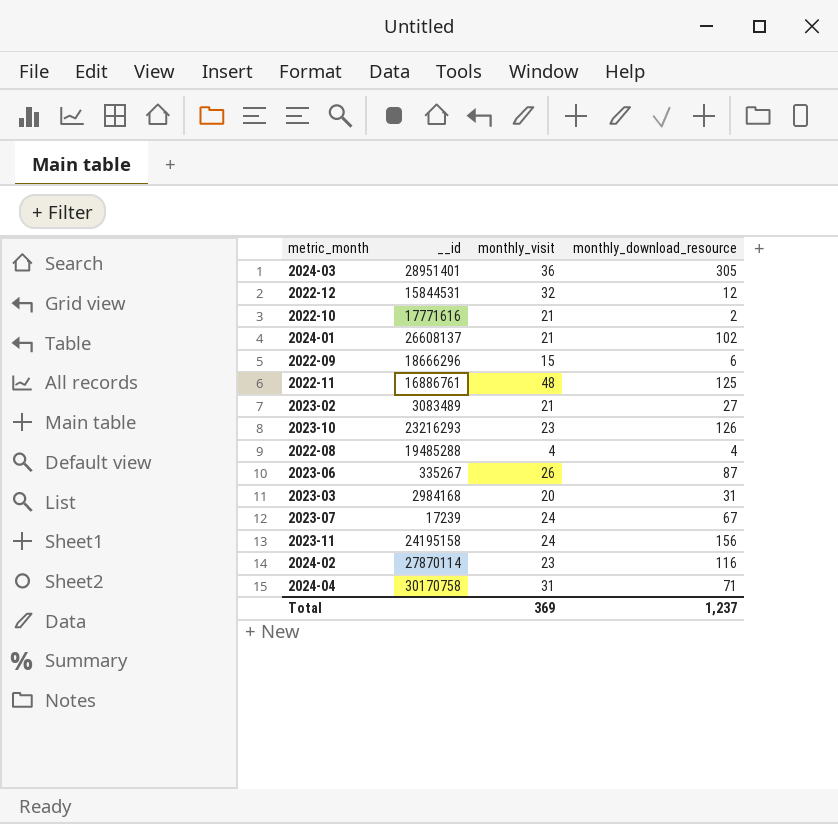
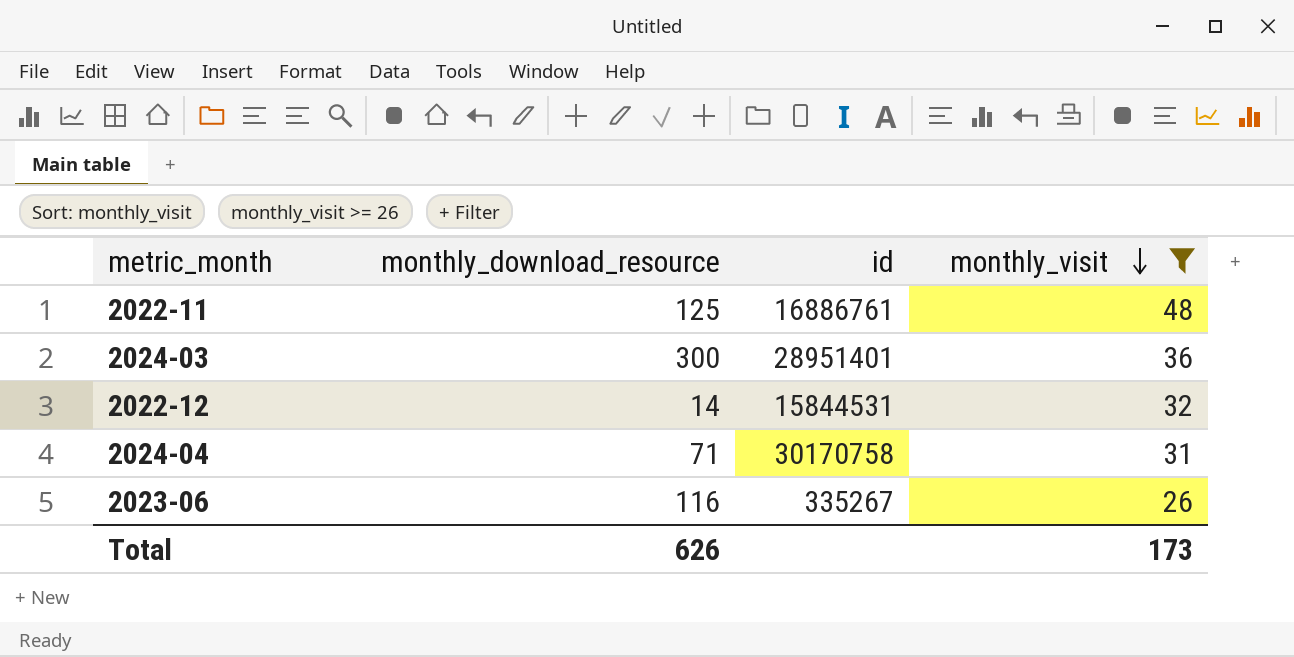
filter: none -> monthly_visit >= 26
row order: none -> monthly_visit descending
column monthly_download_resource | position: 4 -> 2
column name: __id -> id
2024-03 | monthly_download_resource: 305 -> 300
2022-12 | monthly_download_resource: 12 -> 14
2023-06 | monthly_download_resource: 87 -> 116
Total | monthly_download_resource: 1,237 -> 626
Total | monthly_visit: 369 -> 173

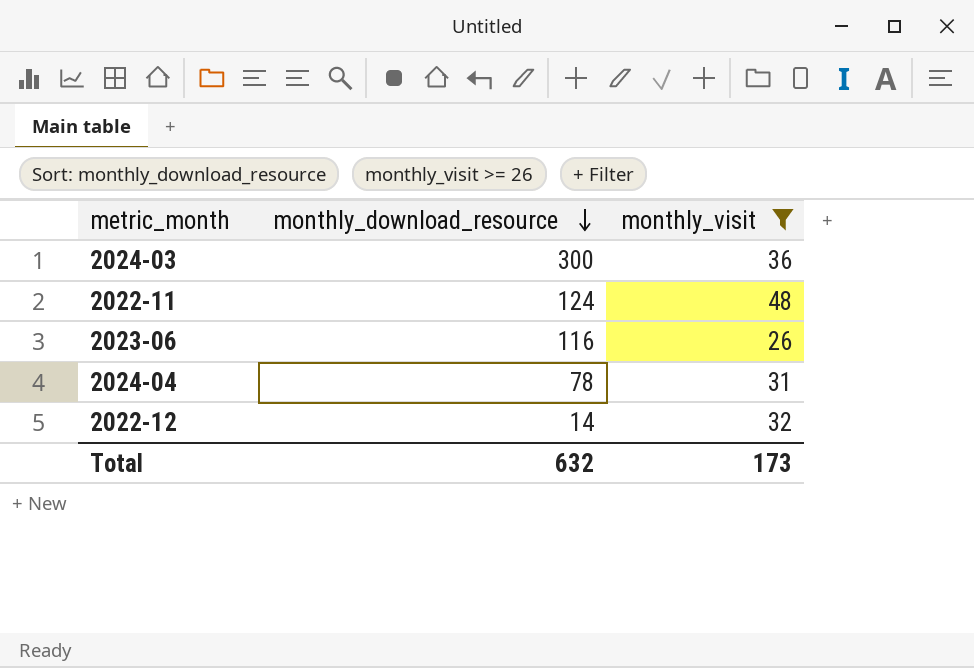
row order: monthly_visit descending -> monthly_download_resource descending
column id | position: 3 -> none
2022-11 | monthly_download_resource: 125 -> 124
2024-04 | monthly_download_resource: 71 -> 78
Total | monthly_download_resource: 626 -> 632

